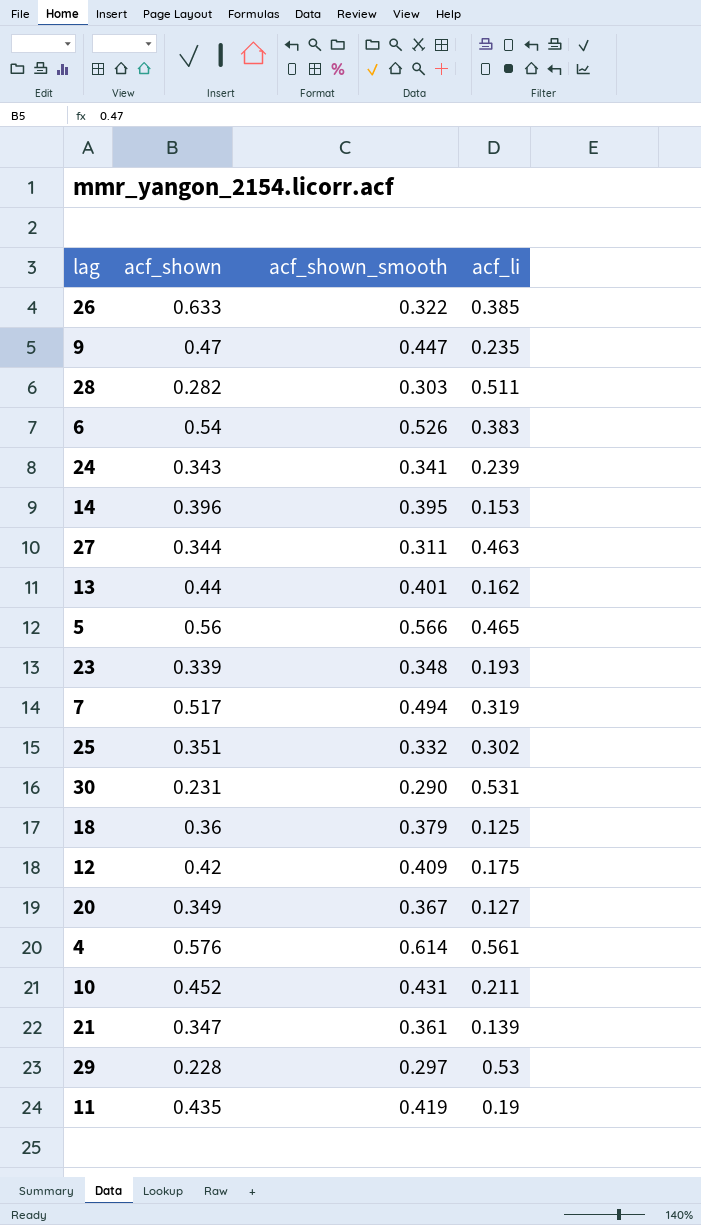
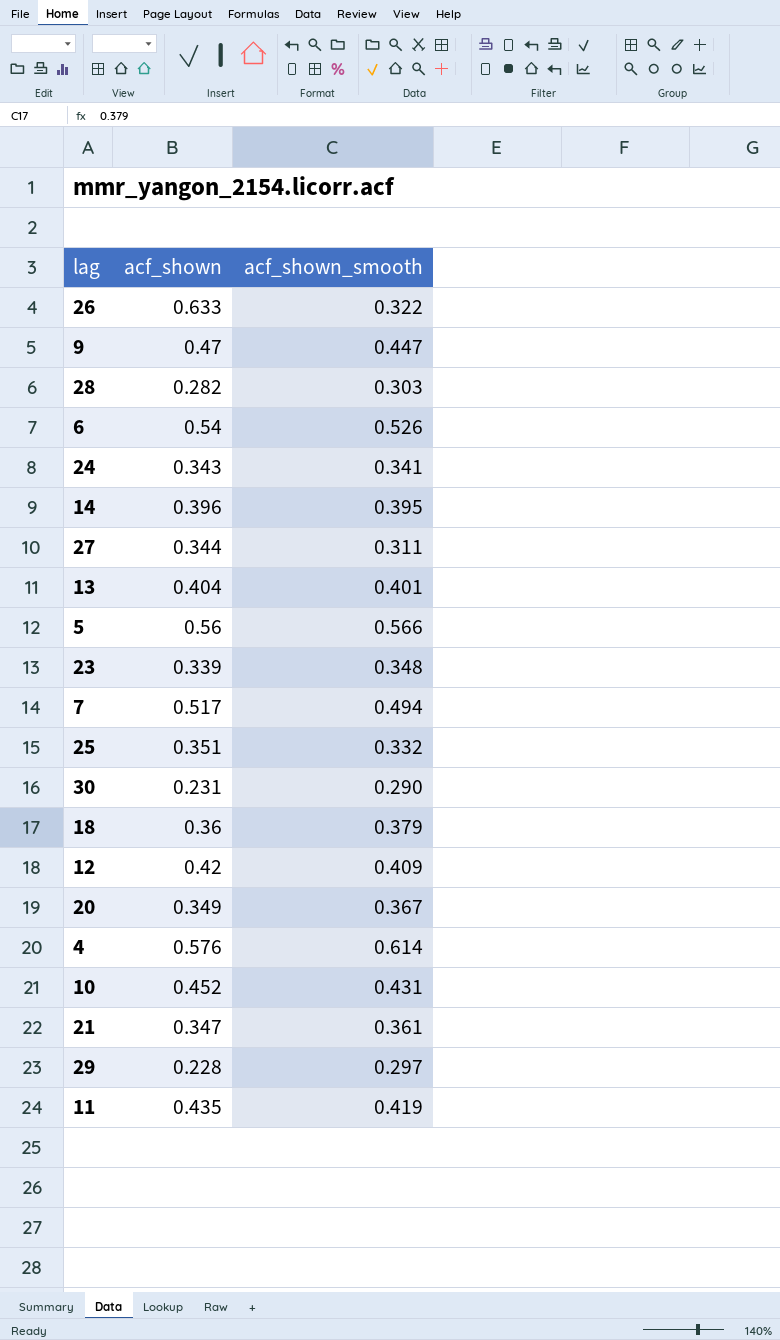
column acf_li | position: 4 -> none
13 | acf_shown: 0.44 -> 0.404

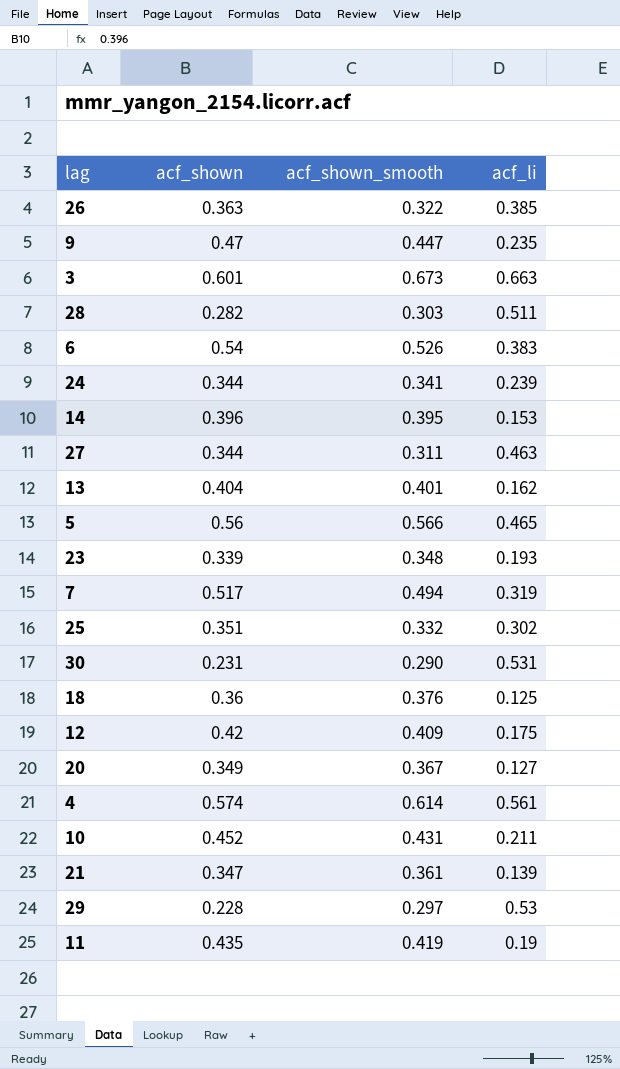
column acf_li | position: none -> 4
26 | acf_shown: 0.633 -> 0.363
row 3: none -> 0.601 | 0.673 | 0.663
24 | acf_shown: 0.343 -> 0.344
18 | acf_shown_smooth: 0.379 -> 0.376
4 | acf_shown: 0.576 -> 0.574

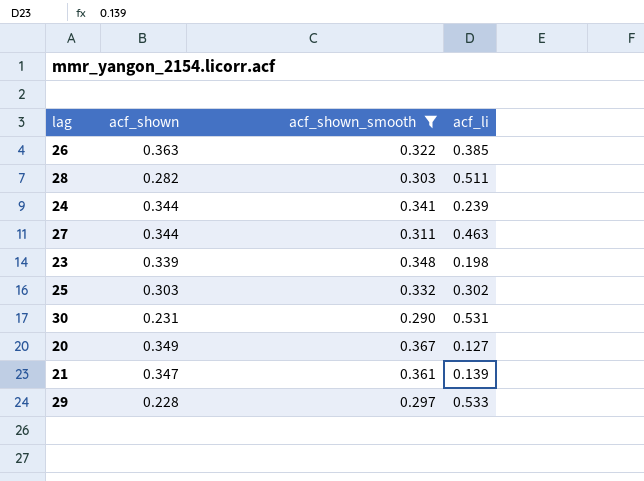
filter: none -> acf_shown_smooth <= 0.367
23 | acf_li: 0.193 -> 0.198
25 | acf_shown: 0.351 -> 0.303
29 | acf_li: 0.53 -> 0.533

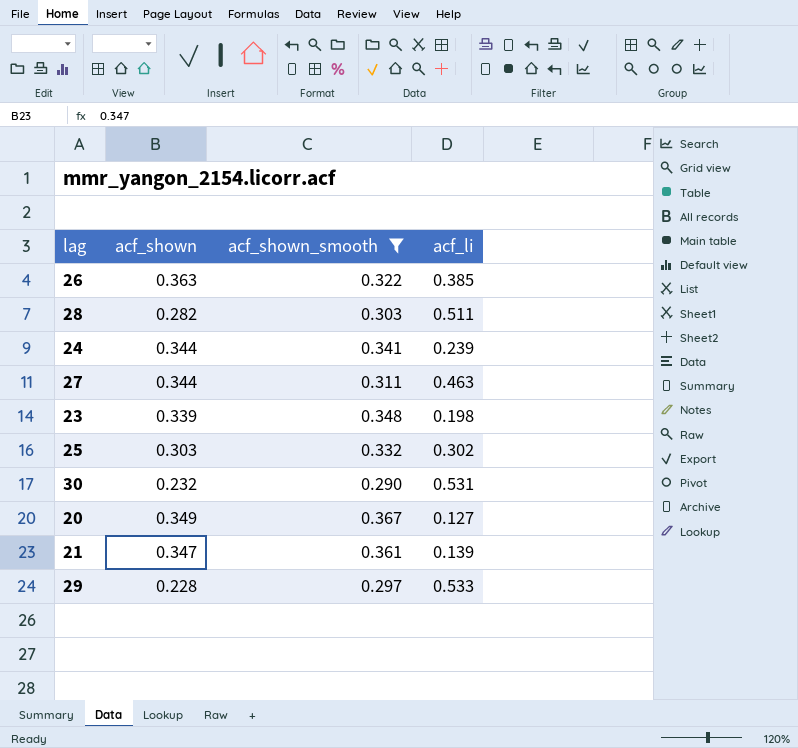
30 | acf_shown: 0.231 -> 0.232

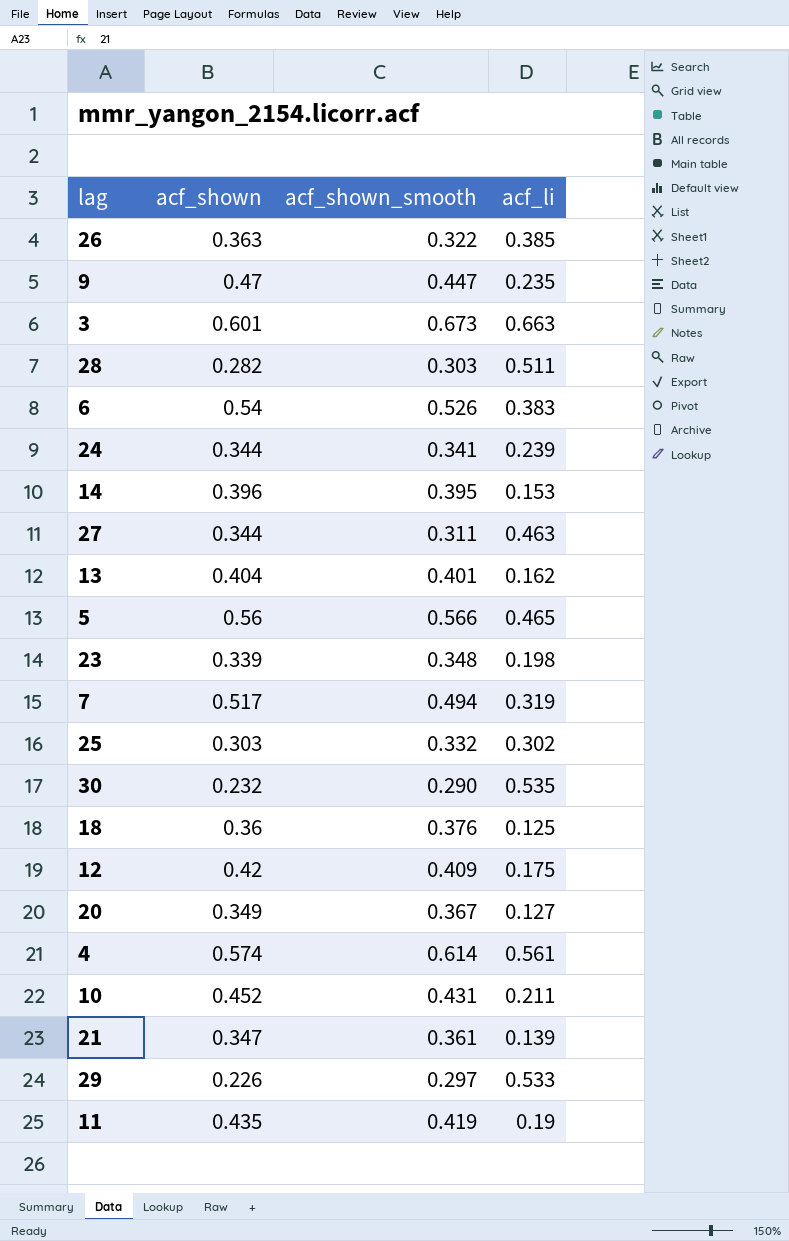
filter: acf_shown_smooth <= 0.367 -> none
30 | acf_li: 0.531 -> 0.535
29 | acf_shown: 0.228 -> 0.226

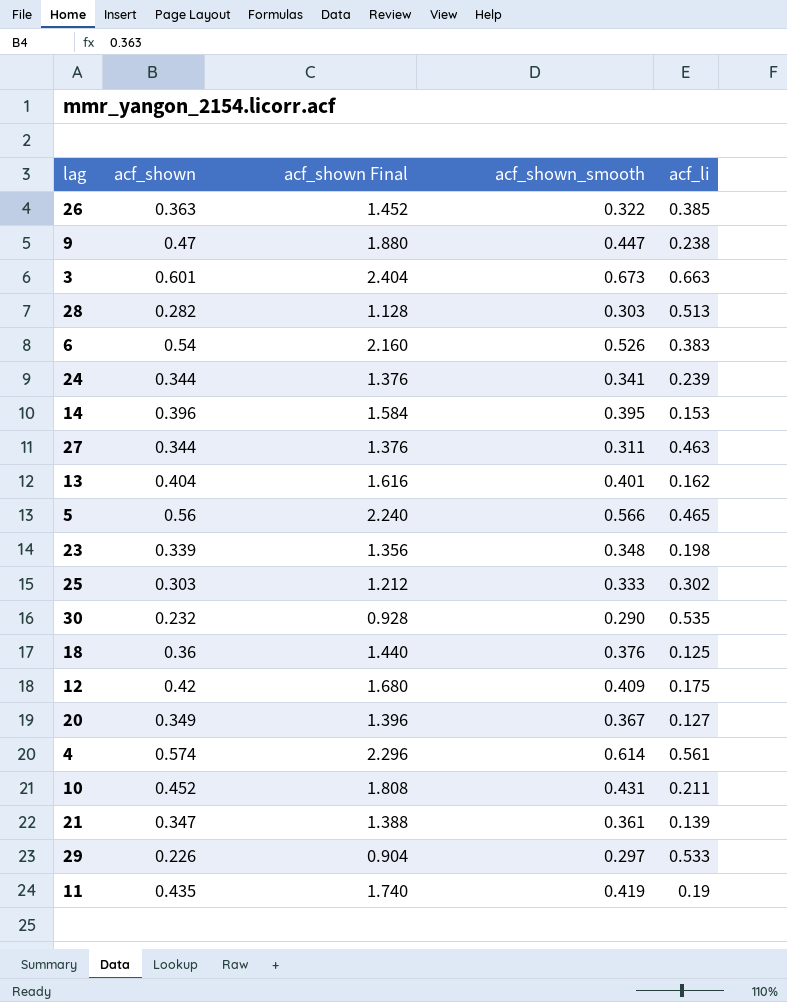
column acf_shown Final | formula: none -> [acf_shown] * 4
row 7: 0.517 | 0.494 | 0.319 -> none
9 | acf_li: 0.235 -> 0.238
28 | acf_li: 0.511 -> 0.513
25 | acf_shown_smooth: 0.332 -> 0.333

